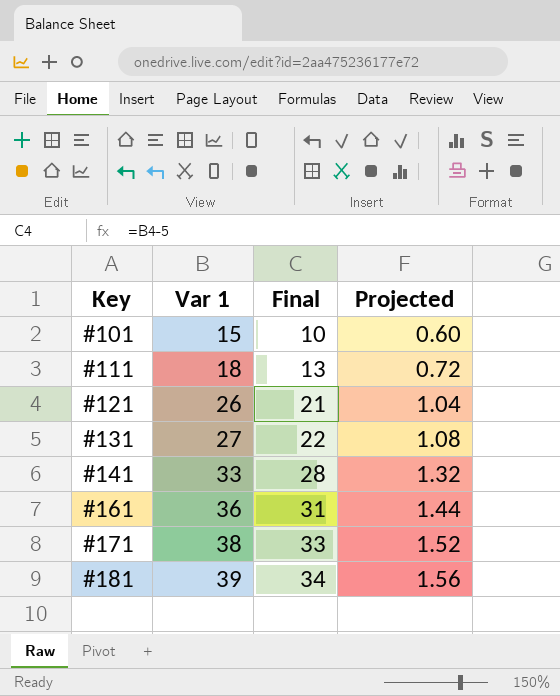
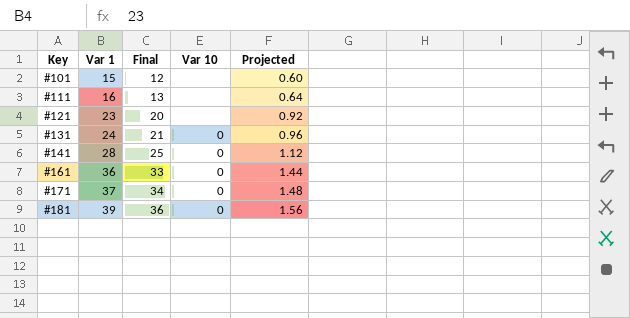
column Final | formula: [Var 1] - 5 -> [Var 1] - 3
column Var 10 | position: none -> 4
#111 | Var 1: 18 -> 16
#111 | Projected: 0.72 -> 0.64
#121 | Var 1: 26 -> 23
#121 | Projected: 1.04 -> 0.92
#131 | Var 1: 27 -> 24
#131 | Projected: 1.08 -> 0.96
#141 | Var 1: 33 -> 28
#141 | Projected: 1.32 -> 1.12
#171 | Var 1: 38 -> 37
#171 | Projected: 1.52 -> 1.48

